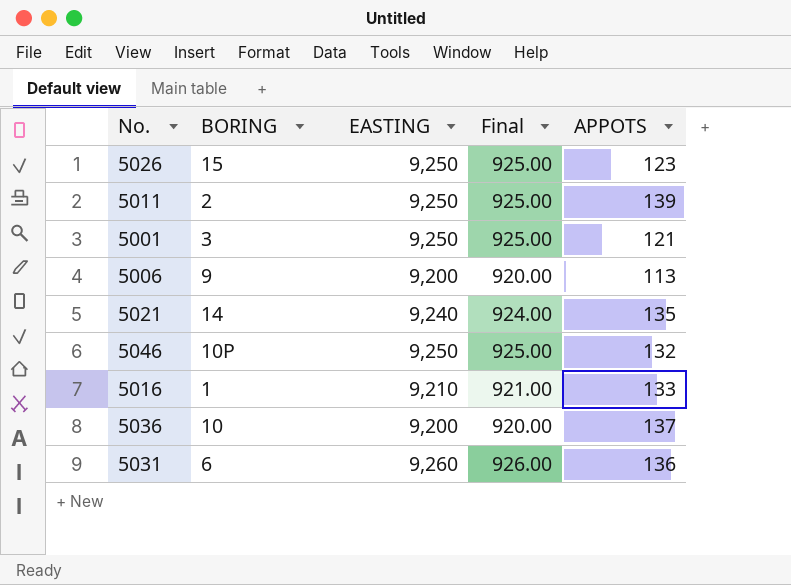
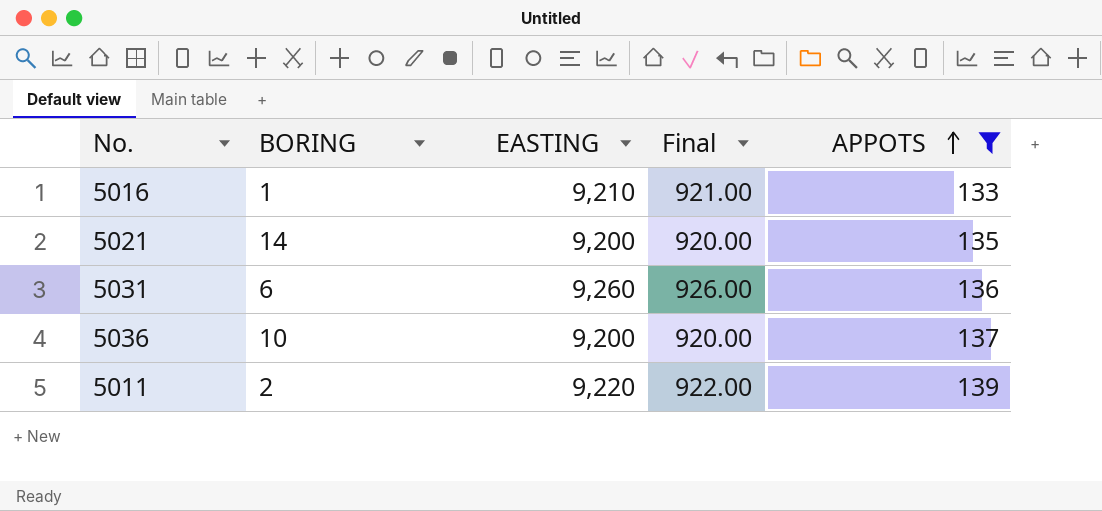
filter: none -> APPOTS >= 133
row order: none -> APPOTS ascending
5021 | EASTING: 9,240 -> 9,200
5021 | Final: 924.00 -> 920.00
5011 | EASTING: 9,250 -> 9,220
5011 | Final: 925.00 -> 922.00

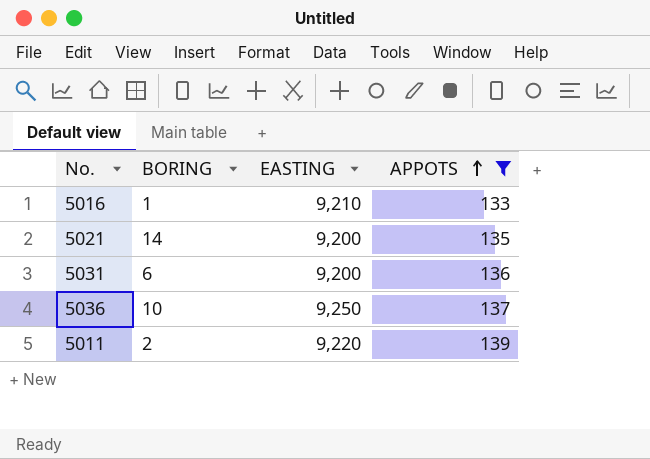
column Final | formula: [EASTING] * 0.1 -> none
5031 | EASTING: 9,260 -> 9,200
5036 | EASTING: 9,200 -> 9,250

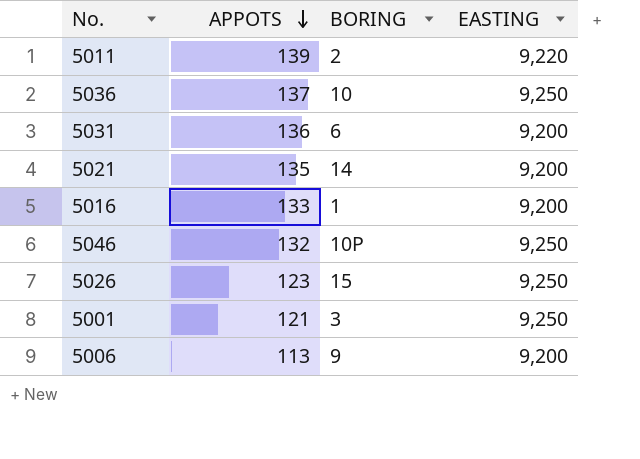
filter: APPOTS >= 133 -> none
row order: APPOTS ascending -> APPOTS descending
column APPOTS | position: 4 -> 2
5016 | EASTING: 9,210 -> 9,200

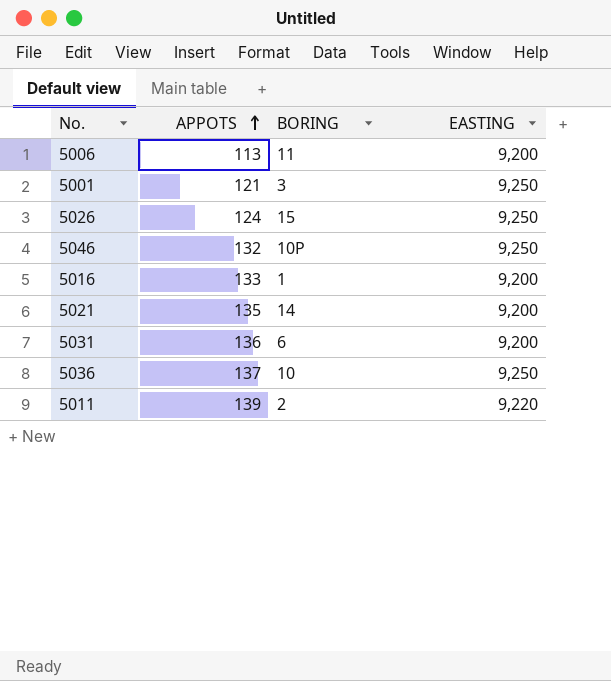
row order: APPOTS descending -> APPOTS ascending
5006 | BORING: 9 -> 11
5026 | APPOTS: 123 -> 124

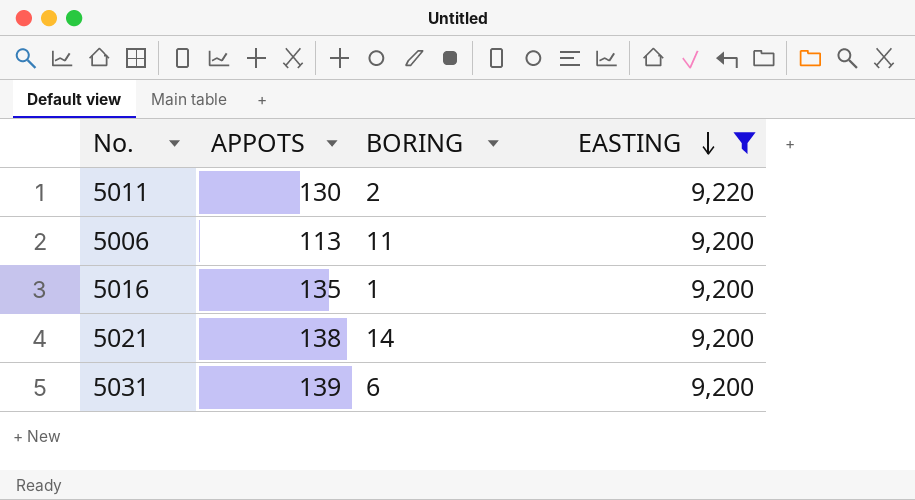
filter: none -> EASTING != 9,250
row order: APPOTS ascending -> EASTING descending
5011 | APPOTS: 139 -> 130
5016 | APPOTS: 133 -> 135
5021 | APPOTS: 135 -> 138
5031 | APPOTS: 136 -> 139

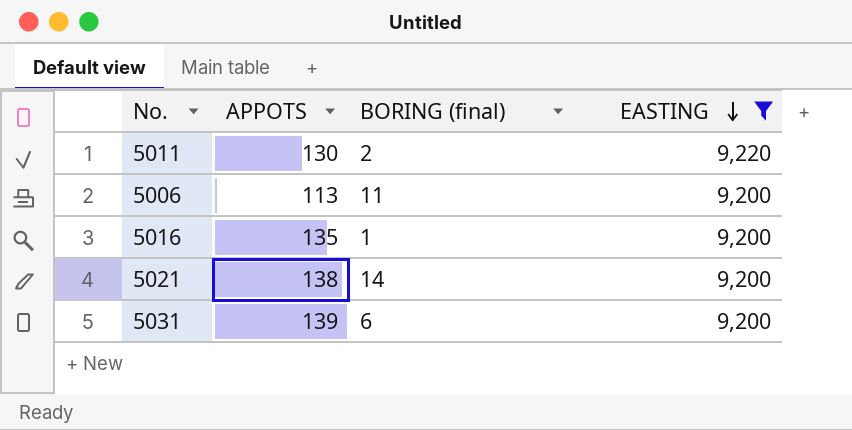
column name: BORING -> BORING (final)

